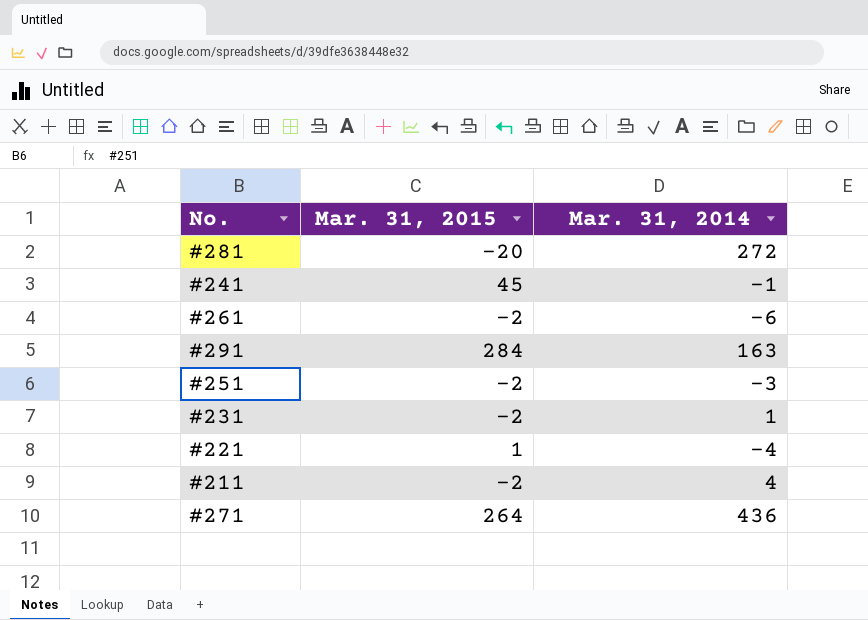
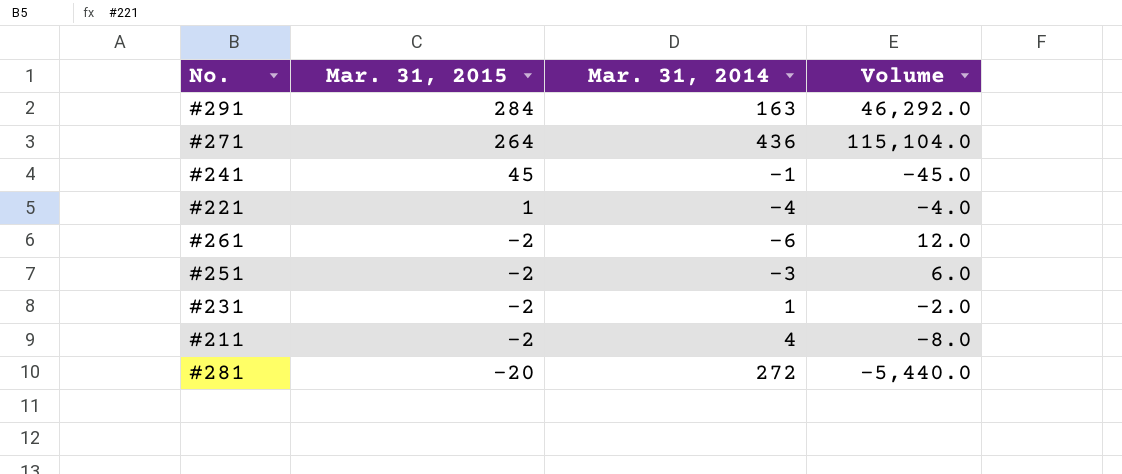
row order: none -> Mar. 31, 2015 descending
column Volume | formula: none -> [Mar. 31, 2015] * [Mar. 31, 2014]

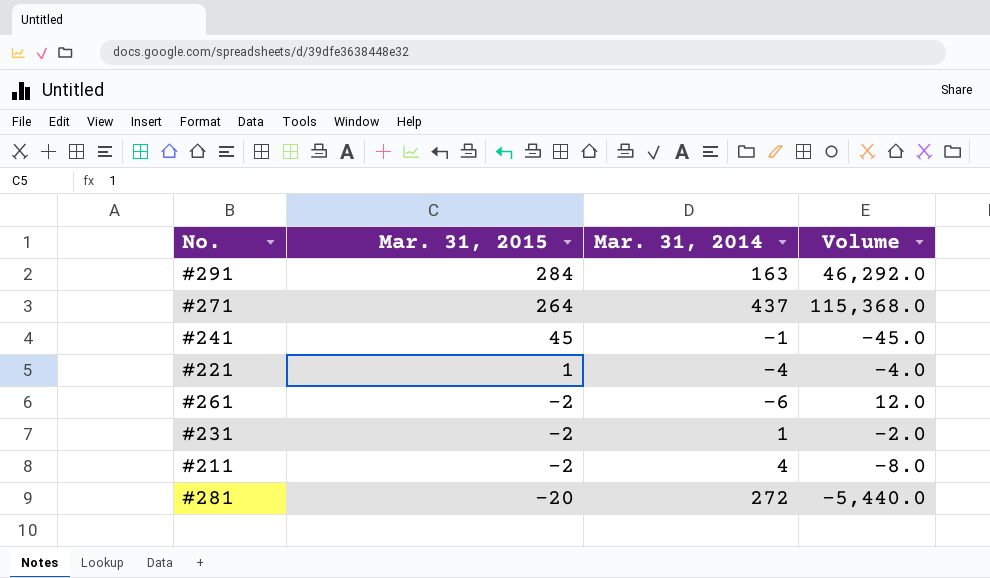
row #251: -2 | -3 | 6.0 -> none
#271 | Mar. 31, 2014: 436 -> 437
#271 | Volume: 115,104.0 -> 115,368.0

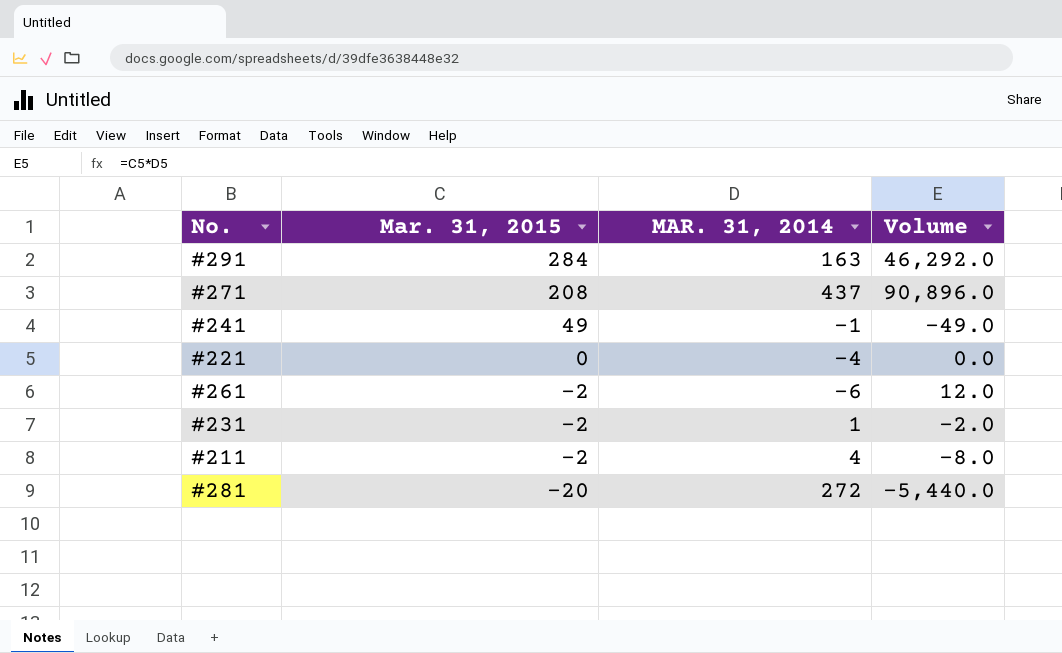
column name: Mar. 31, 2014 -> MAR. 31, 2014
#271 | Mar. 31, 2015: 264 -> 208
#271 | Volume: 115,368.0 -> 90,896.0
#241 | Mar. 31, 2015: 45 -> 49
#241 | Volume: -45.0 -> -49.0
#221 | Mar. 31, 2015: 1 -> 0
#221 | Volume: -4.0 -> 0.0

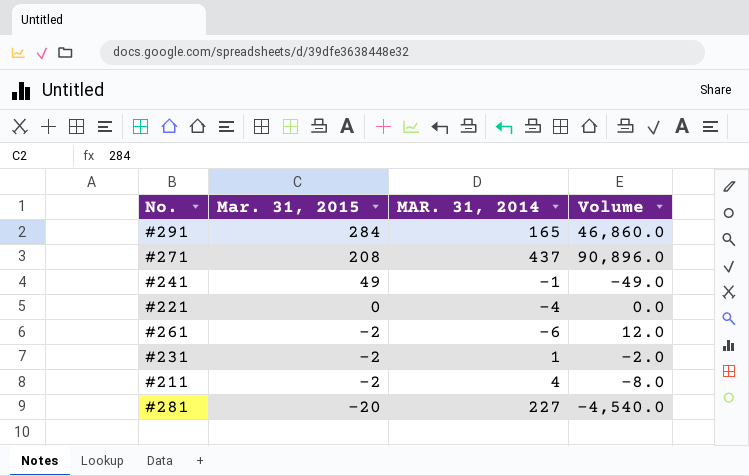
#291 | MAR. 31, 2014: 163 -> 165
#291 | Volume: 46,292.0 -> 46,860.0
#281 | MAR. 31, 2014: 272 -> 227
#281 | Volume: -5,440.0 -> -4,540.0

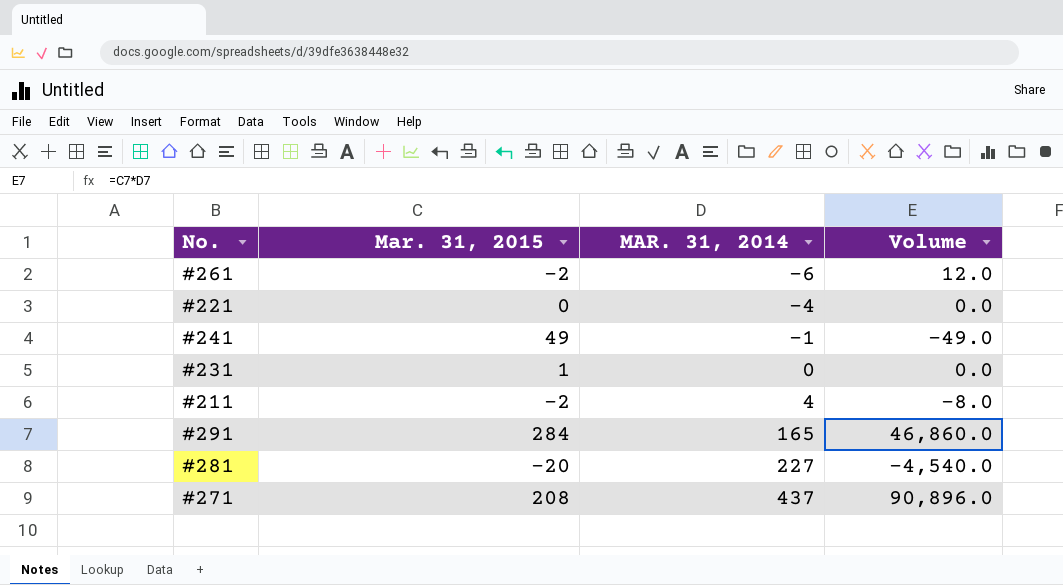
row order: Mar. 31, 2015 descending -> MAR. 31, 2014 ascending
#231 | Mar. 31, 2015: -2 -> 1
#231 | MAR. 31, 2014: 1 -> 0
#231 | Volume: -2.0 -> 0.0

